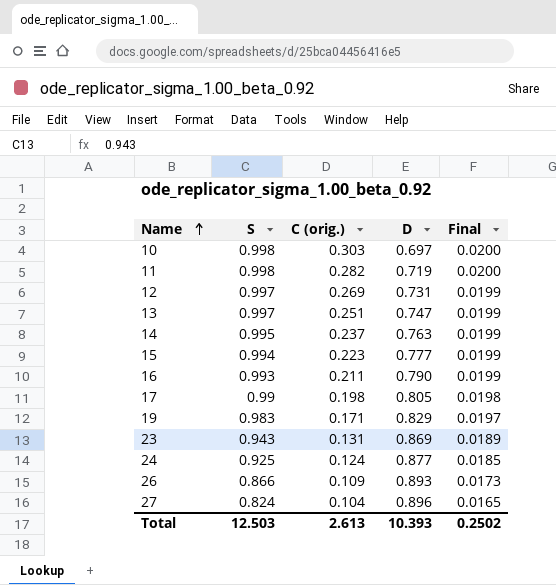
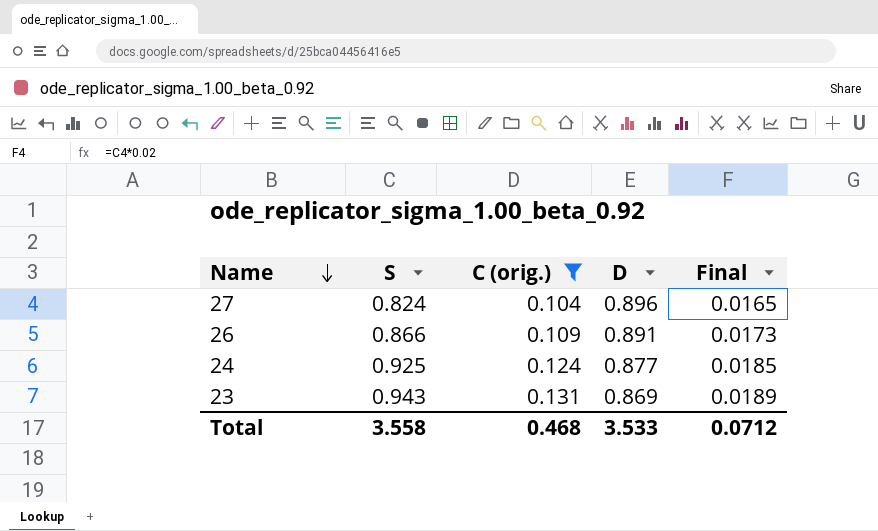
filter: none -> C (orig.) <= 0.131
row order: Name ascending -> Name descending
26 | D: 0.893 -> 0.891
Total | S: 12.503 -> 3.558
Total | C (orig.): 2.613 -> 0.468
Total | D: 10.393 -> 3.533
Total | Final: 0.2502 -> 0.0712

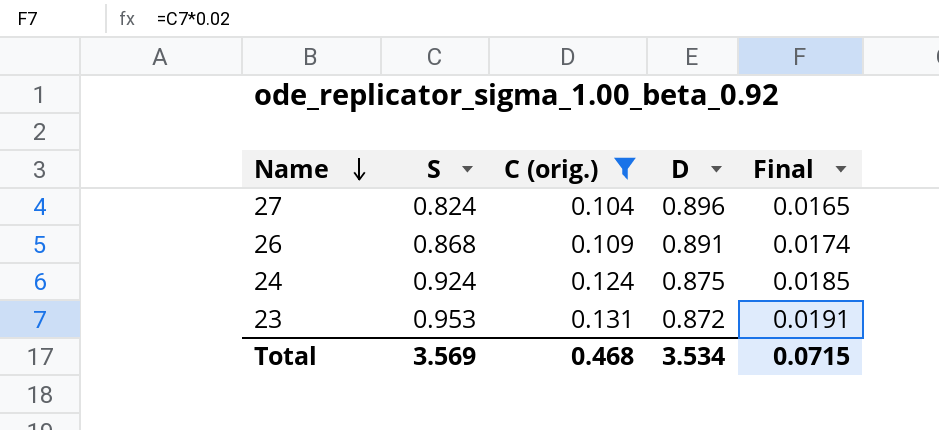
26 | S: 0.866 -> 0.868
26 | Final: 0.0173 -> 0.0174
24 | S: 0.925 -> 0.924
24 | D: 0.877 -> 0.875
23 | S: 0.943 -> 0.953
23 | D: 0.869 -> 0.872
23 | Final: 0.0189 -> 0.0191
Total | S: 3.558 -> 3.569
Total | D: 3.533 -> 3.534
Total | Final: 0.0712 -> 0.0715

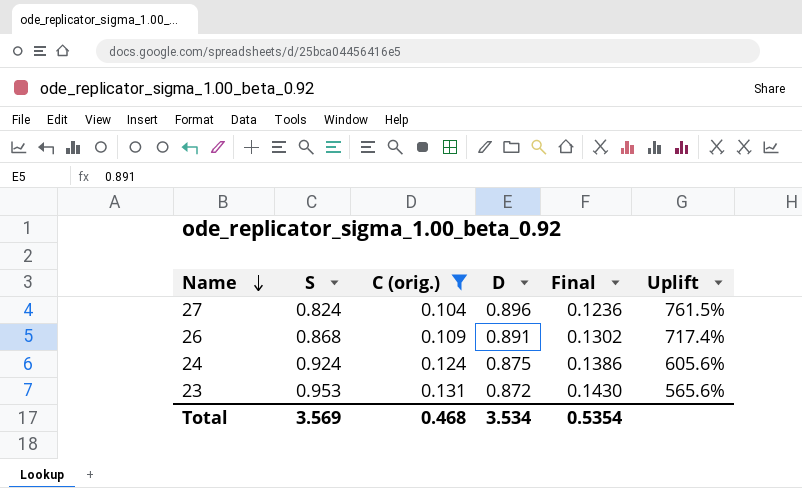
column Final | formula: [S] * 0.02 -> [S] * 0.15
column Uplift | formula: none -> ([D] - [C (orig.)]) / [C (orig.)]
Total | Final: 0.0715 -> 0.5354

